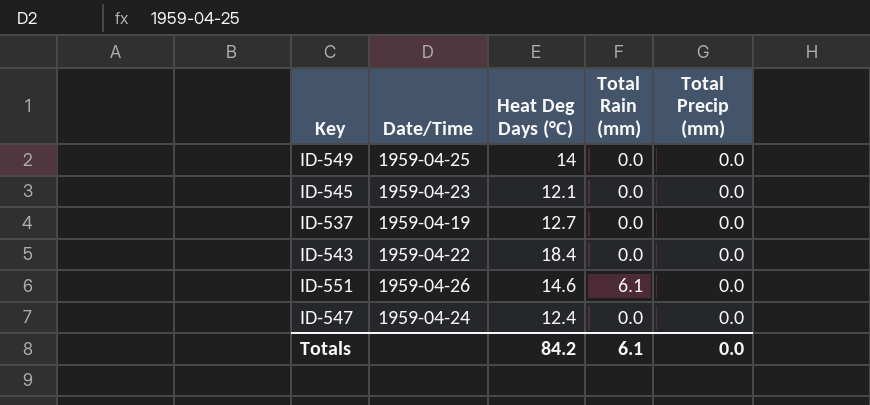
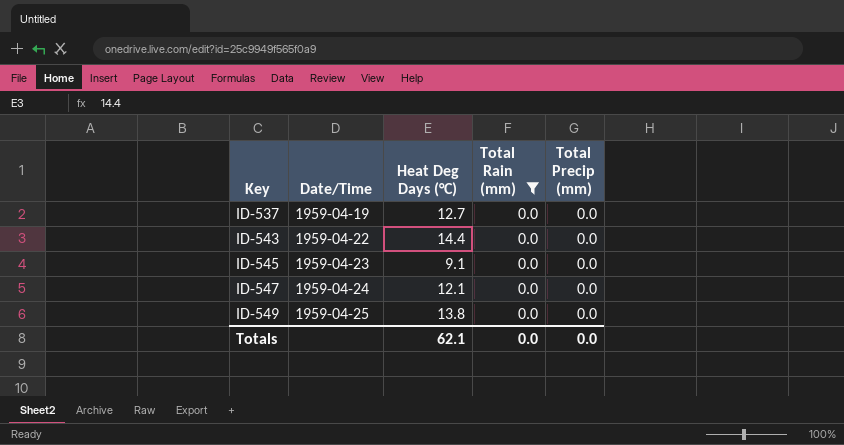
filter: none -> Total Rain (mm) = 0.0
row order: none -> Key ascending
ID-543 | Heat Deg Days (°C): 18.4 -> 14.4
ID-545 | Heat Deg Days (°C): 12.1 -> 9.1
ID-547 | Heat Deg Days (°C): 12.4 -> 12.1
ID-549 | Heat Deg Days (°C): 14 -> 13.8
Totals | Heat Deg Days (°C): 84.2 -> 62.1
Totals | Total Rain (mm): 6.1 -> 0.0

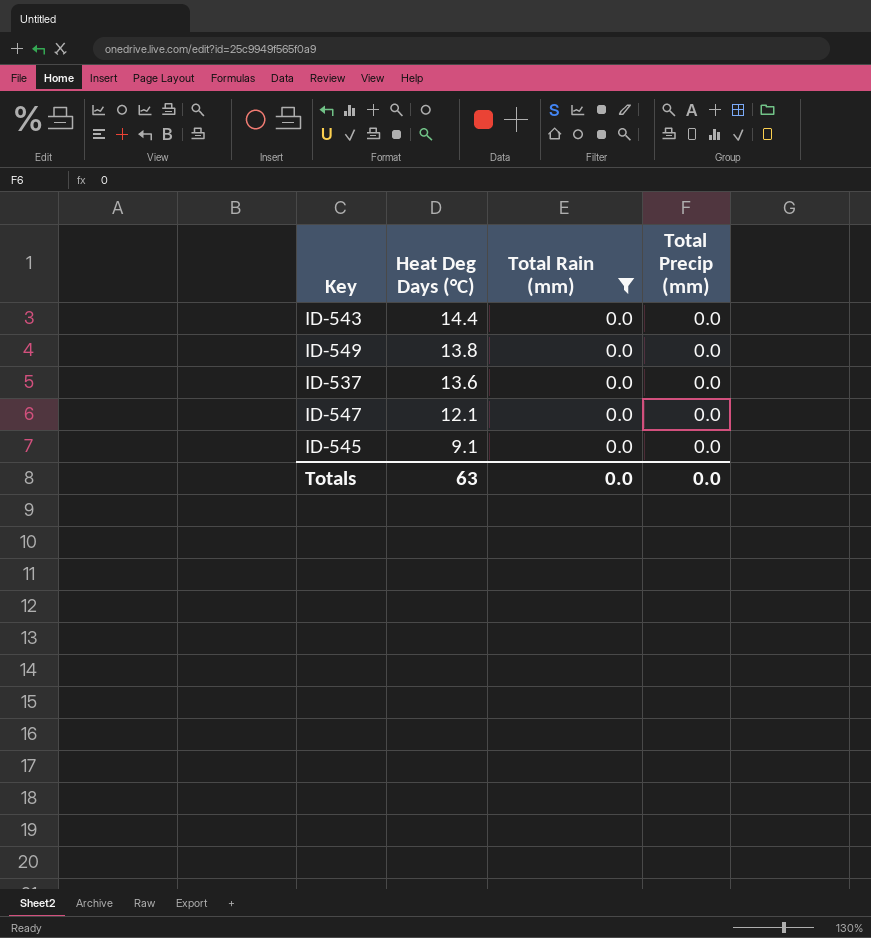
row order: Key ascending -> Heat Deg Days (°C) descending
column Date/Time | position: 2 -> none
ID-537 | Heat Deg Days (°C): 12.7 -> 13.6
Totals | Heat Deg Days (°C): 62.1 -> 63

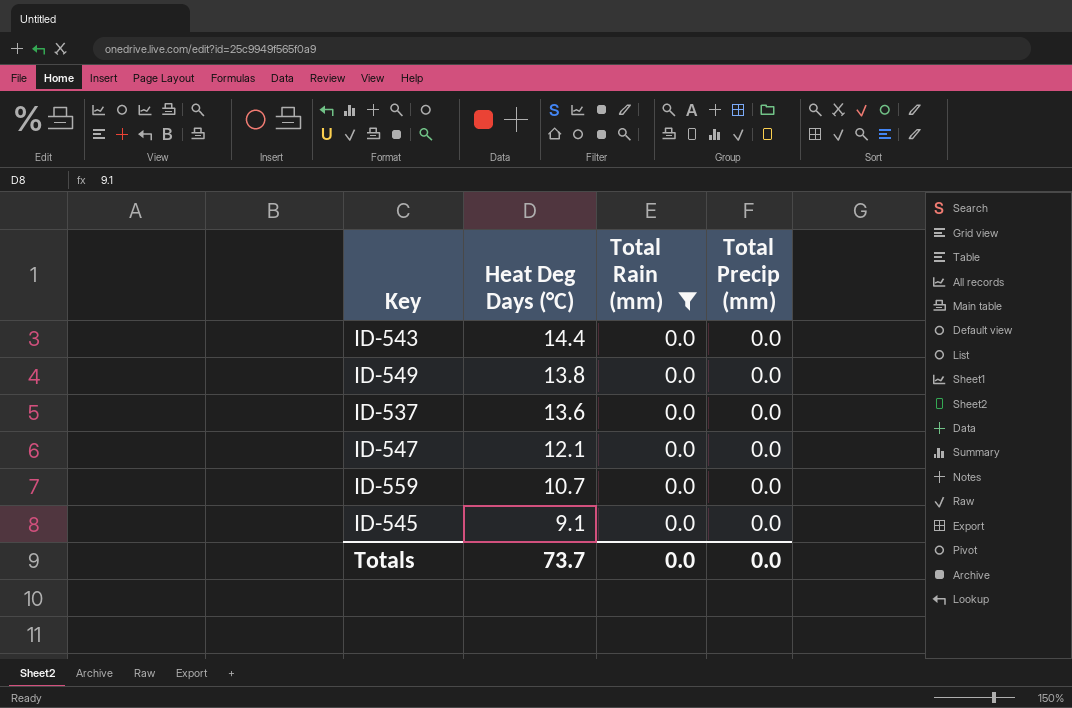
row ID-559: none -> 10.7 | 0.0 | 0.0
Totals | Heat Deg Days (°C): 63 -> 73.7

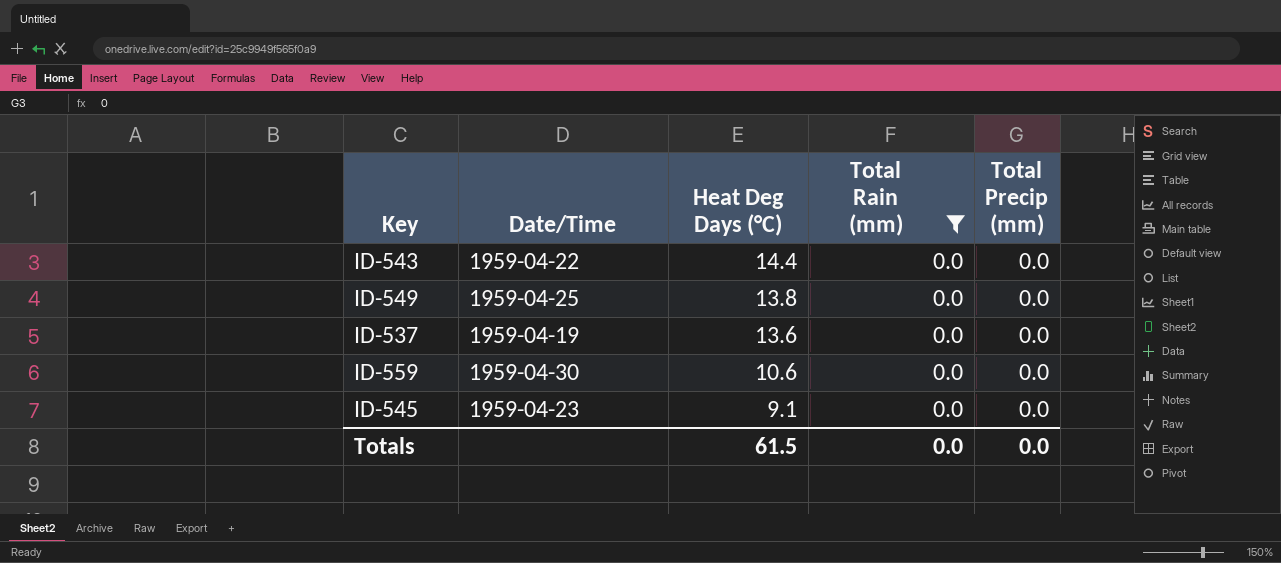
column Date/Time | position: none -> 2
row ID-547: 12.1 | 0.0 | 0.0 -> none
ID-559 | Heat Deg Days (°C): 10.7 -> 10.6
Totals | Heat Deg Days (°C): 73.7 -> 61.5

